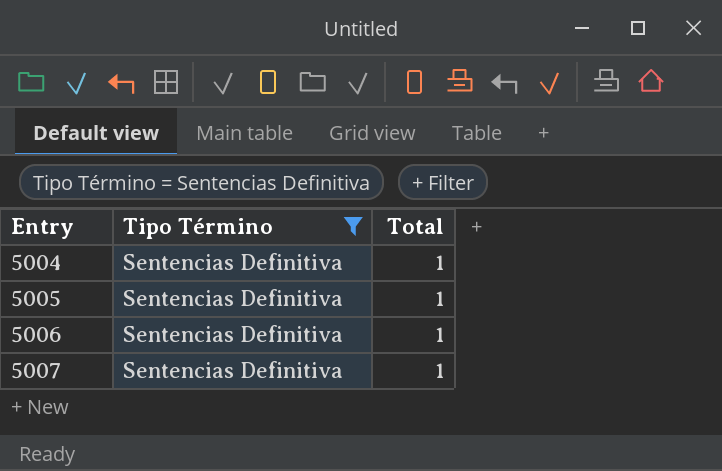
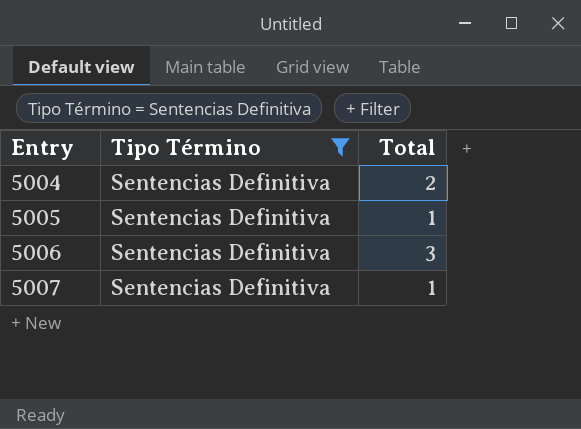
5004 | Total: 1 -> 2
5006 | Total: 1 -> 3

